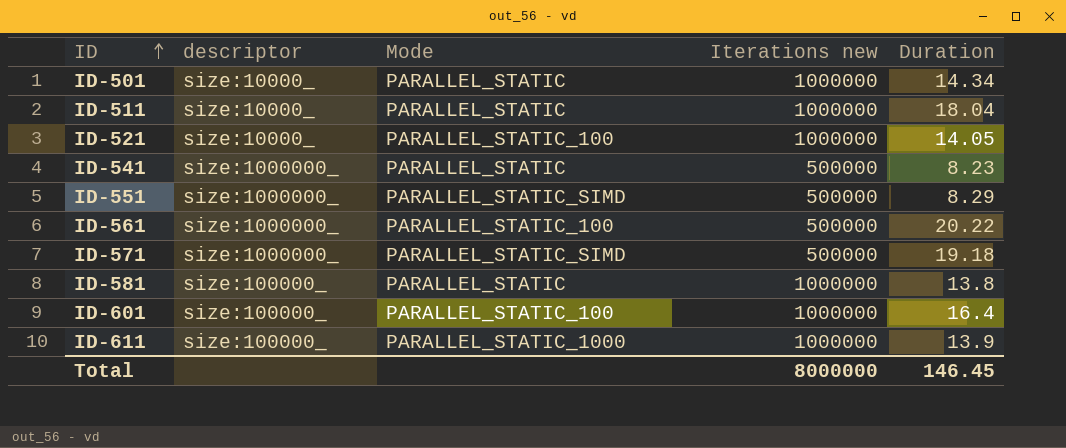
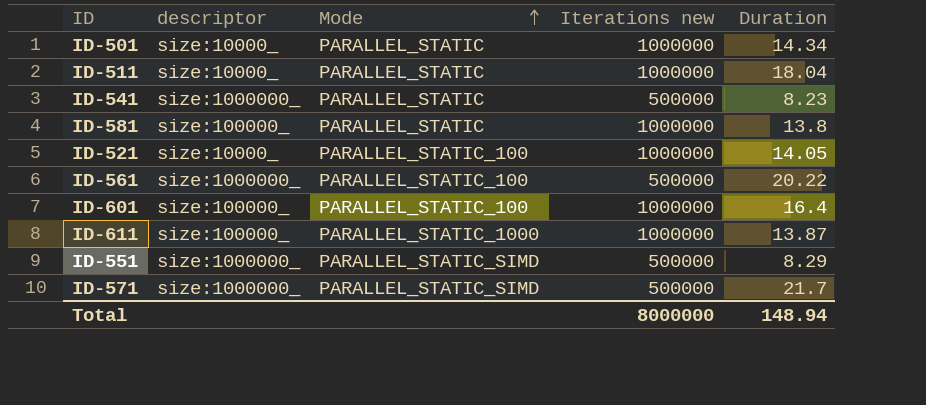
row order: ID ascending -> Mode ascending
ID-611 | Duration: 13.9 -> 13.87
ID-571 | Duration: 19.18 -> 21.7
Total | Duration: 146.45 -> 148.94

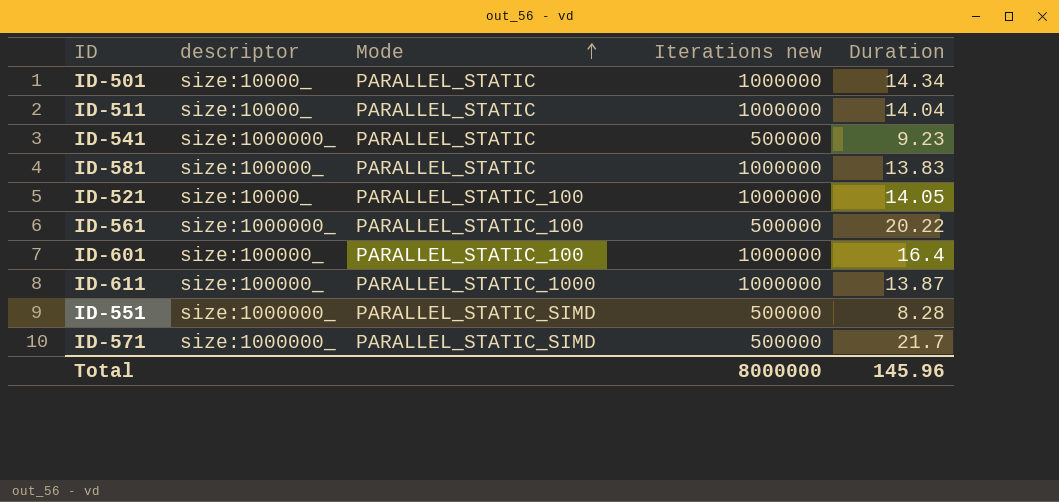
ID-511 | Duration: 18.04 -> 14.04
ID-541 | Duration: 8.23 -> 9.23
ID-581 | Duration: 13.8 -> 13.83
ID-551 | Duration: 8.29 -> 8.28
Total | Duration: 148.94 -> 145.96

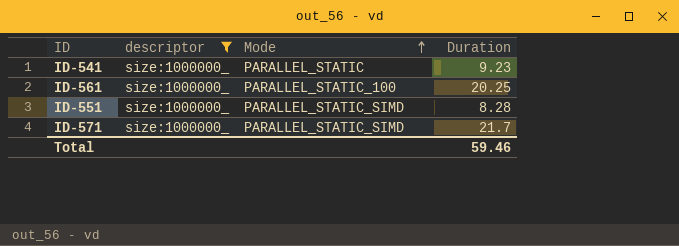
filter: none -> descriptor = size:1000000_
column Iterations new | position: 4 -> none
ID-561 | Duration: 20.22 -> 20.25
Total | Duration: 145.96 -> 59.46

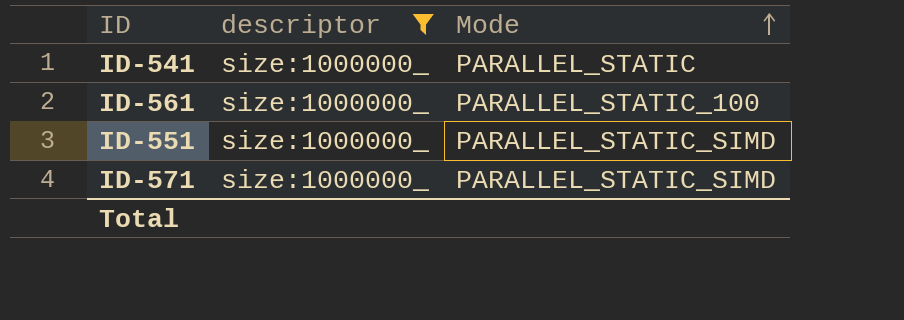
column Duration | position: 4 -> none

